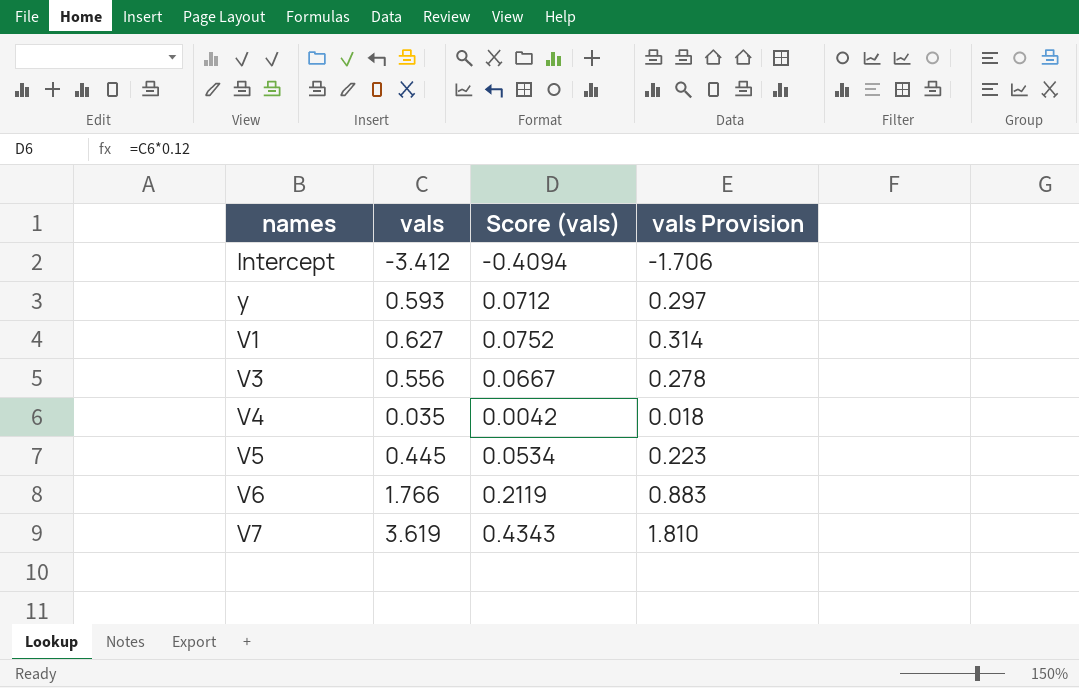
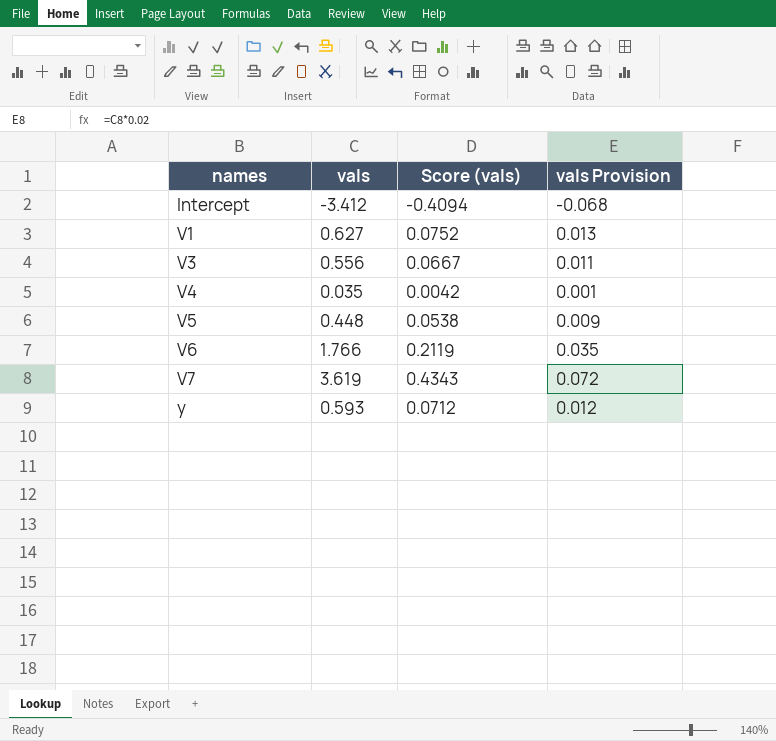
row order: none -> names ascending
column vals Provision | formula: [vals] * 0.5 -> [vals] * 0.02
V5 | vals: 0.445 -> 0.448
V5 | Score (vals): 0.0534 -> 0.0538

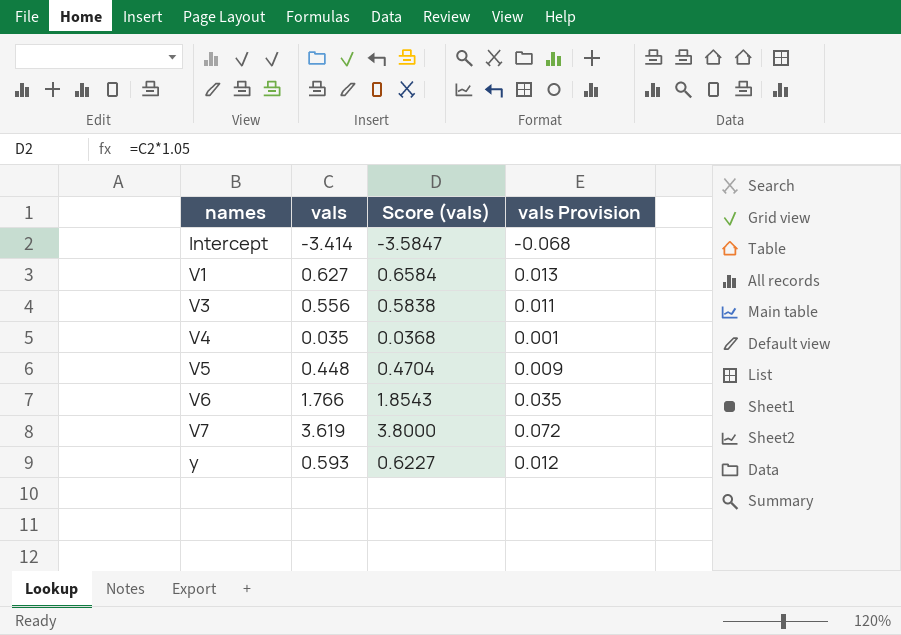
column Score (vals) | formula: [vals] * 0.12 -> [vals] * 1.05
Intercept | vals: -3.412 -> -3.414

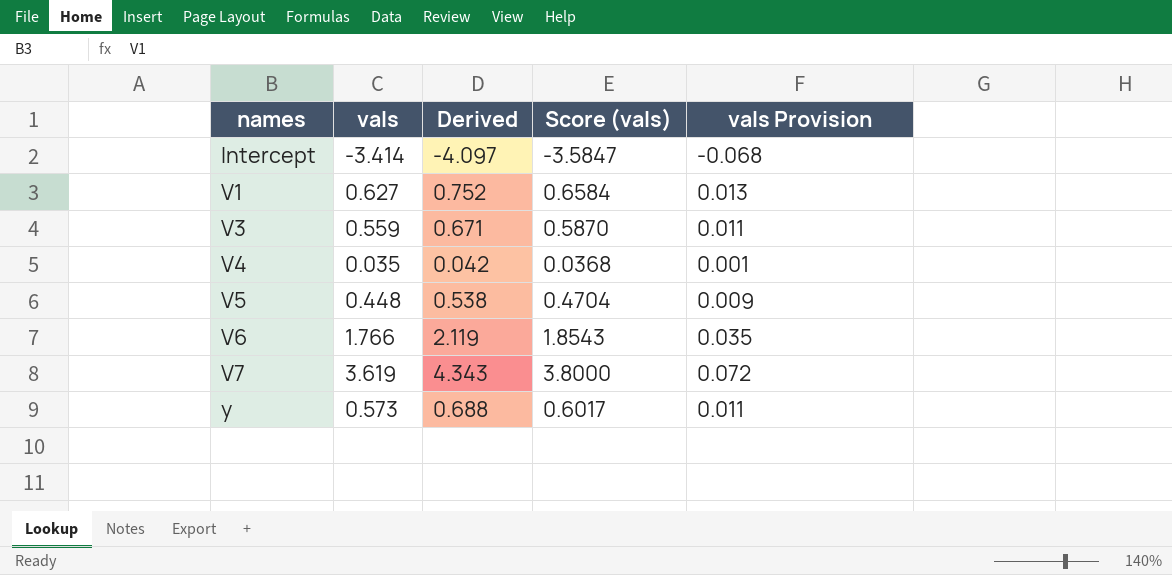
column Derived | formula: none -> [vals] * 1.2
V3 | vals: 0.556 -> 0.559
V3 | Score (vals): 0.5838 -> 0.5870
y | vals: 0.593 -> 0.573
y | Score (vals): 0.6227 -> 0.6017
y | vals Provision: 0.012 -> 0.011

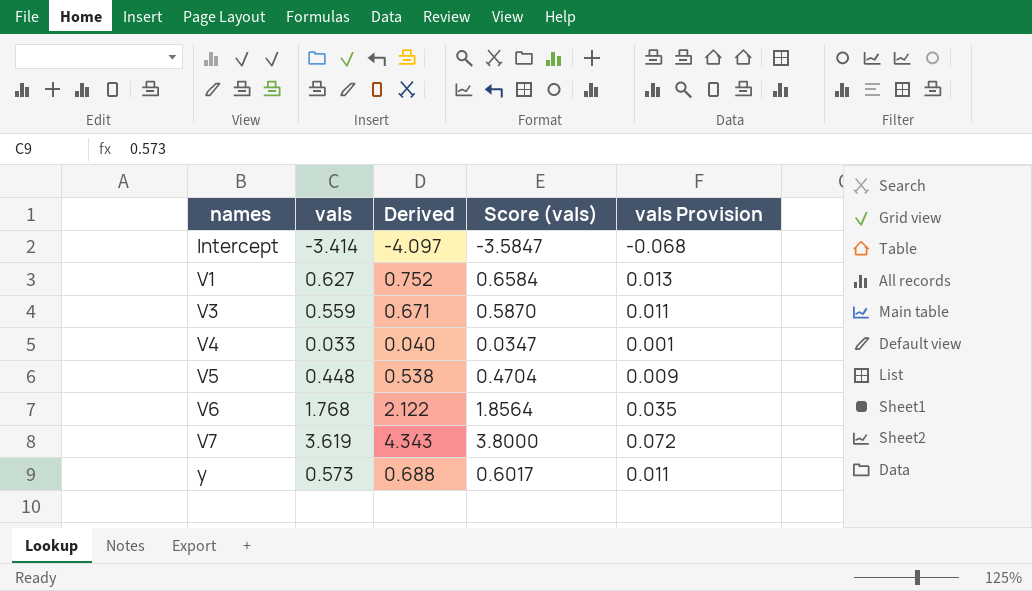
V4 | vals: 0.035 -> 0.033
V4 | Derived: 0.042 -> 0.040
V4 | Score (vals): 0.0368 -> 0.0347
V6 | vals: 1.766 -> 1.768
V6 | Derived: 2.119 -> 2.122
V6 | Score (vals): 1.8543 -> 1.8564

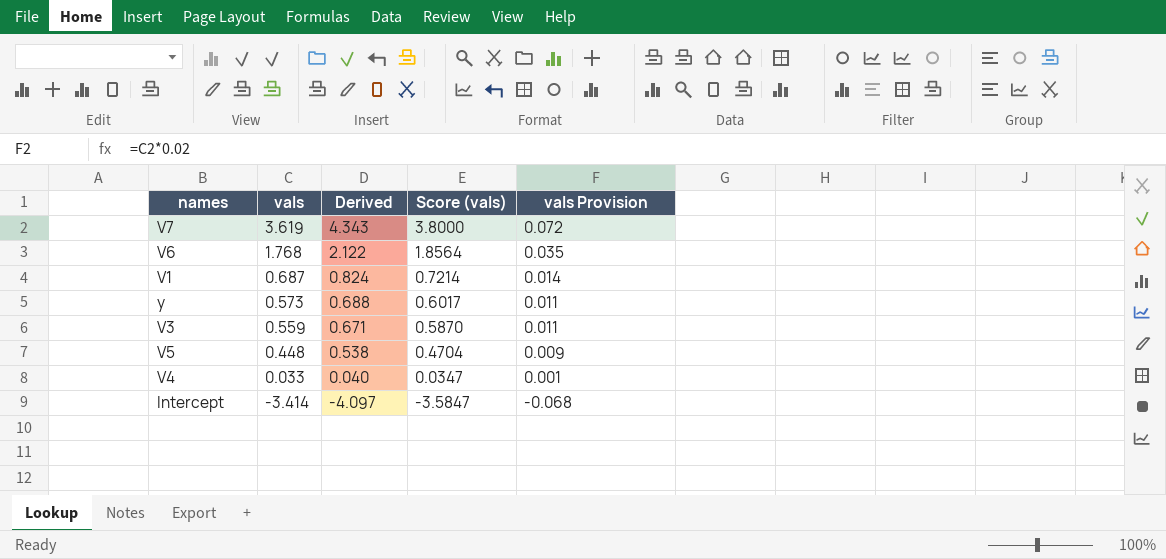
row order: names ascending -> vals descending
V1 | vals: 0.627 -> 0.687
V1 | Derived: 0.752 -> 0.824
V1 | Score (vals): 0.6584 -> 0.7214
V1 | vals Provision: 0.013 -> 0.014

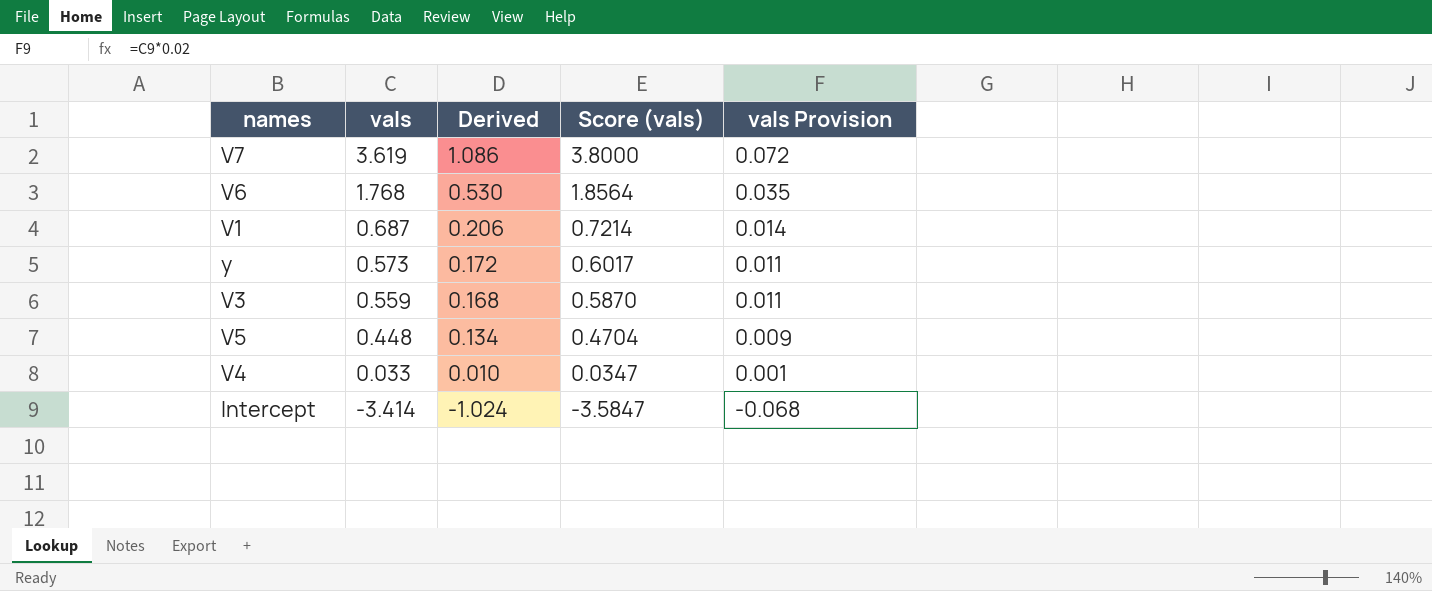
column Derived | formula: [vals] * 1.2 -> [vals] * 0.3

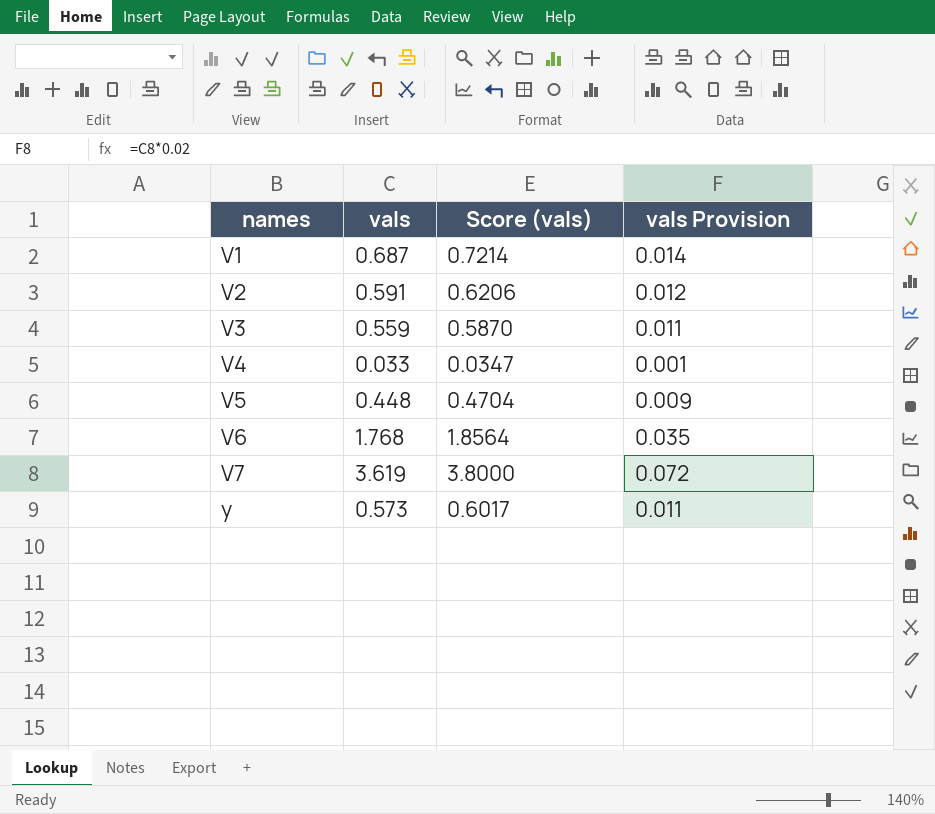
row order: vals descending -> names ascending
column Derived | formula: [vals] * 0.3 -> none
row Intercept: -3.414 | -1.024 | -3.5847 | -0.068 -> none
row V2: none -> 0.591 | 0.6206 | 0.012

